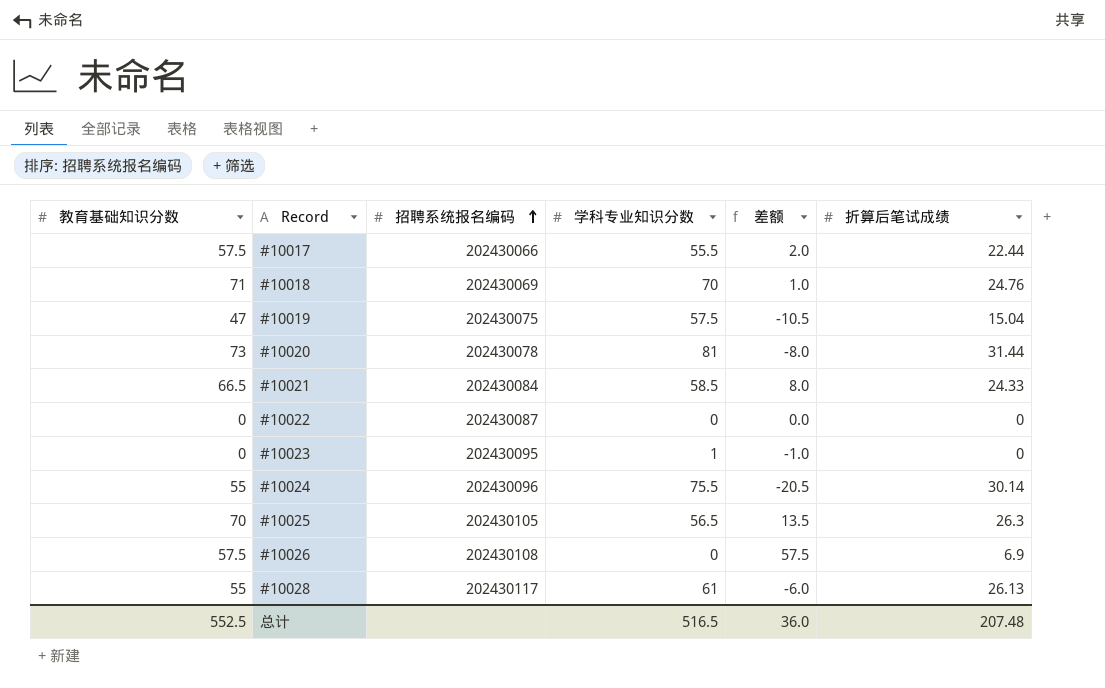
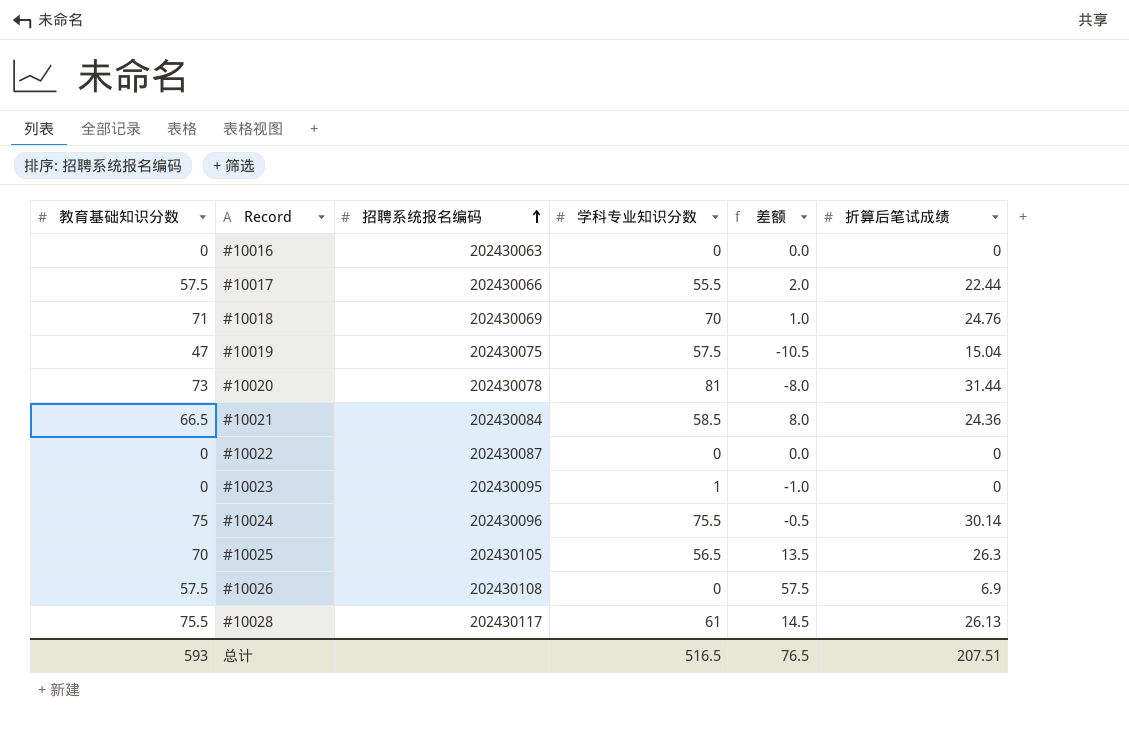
row #10016: none -> 0 | 202430063 | 0 | 0.0 | 0
#10021 | 折算后笔试成绩: 24.33 -> 24.36
#10024 | 教育基础知识分数: 55 -> 75
#10024 | 差额: -20.5 -> -0.5
#10028 | 教育基础知识分数: 55 -> 75.5
#10028 | 差额: -6.0 -> 14.5
总计 | 教育基础知识分数: 552.5 -> 593
总计 | 差额: 36.0 -> 76.5
总计 | 折算后笔试成绩: 207.48 -> 207.51

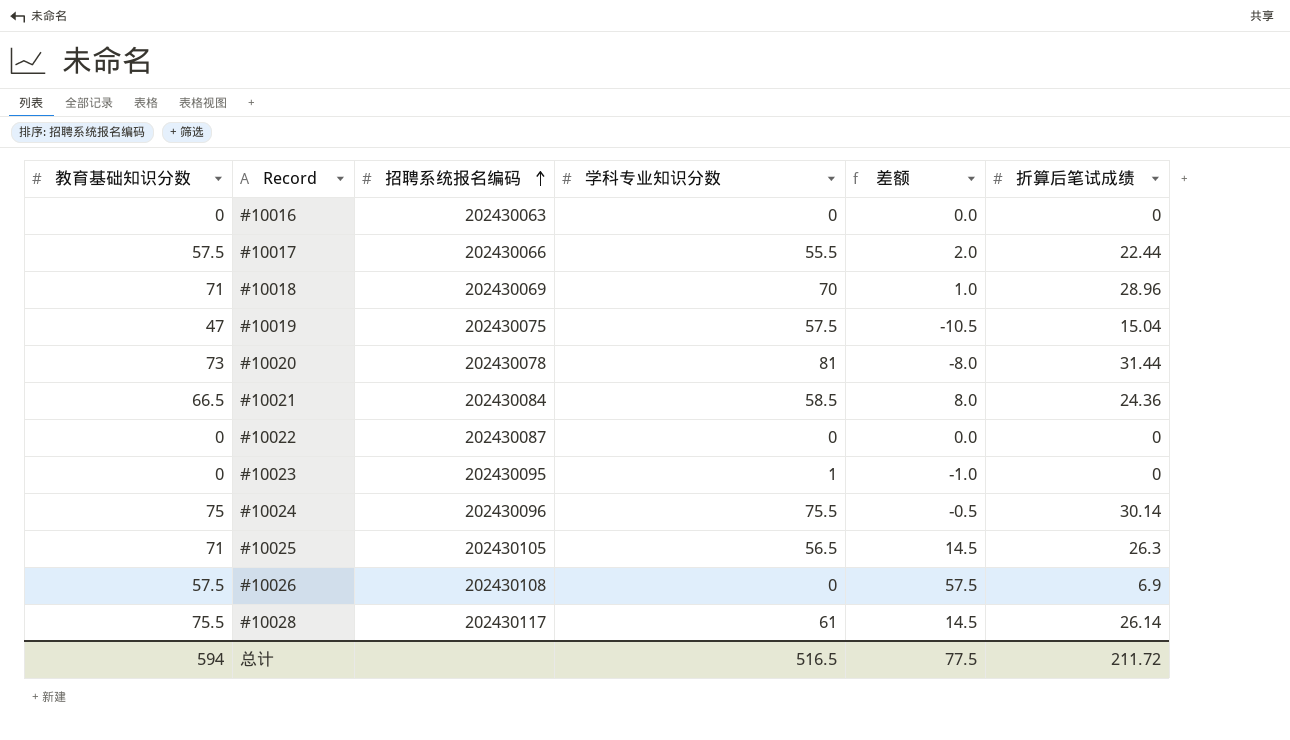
#10018 | 折算后笔试成绩: 24.76 -> 28.96
#10025 | 教育基础知识分数: 70 -> 71
#10025 | 差额: 13.5 -> 14.5
#10028 | 折算后笔试成绩: 26.13 -> 26.14
总计 | 教育基础知识分数: 593 -> 594
总计 | 差额: 76.5 -> 77.5
总计 | 折算后笔试成绩: 207.51 -> 211.72

